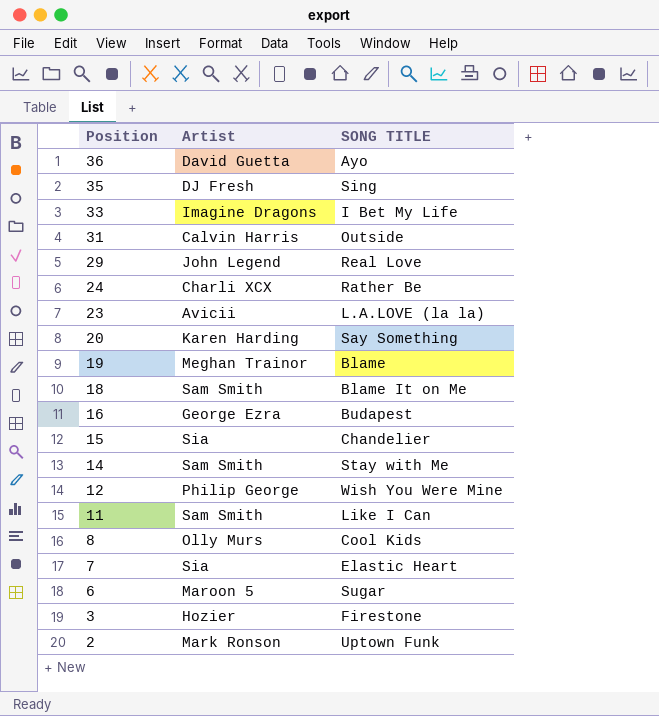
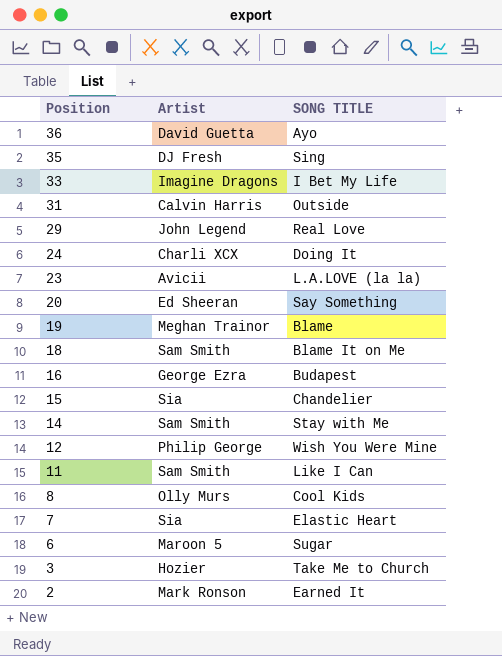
24 | SONG TITLE: Rather Be -> Doing It
20 | Artist: Karen Harding -> Ed Sheeran
3 | SONG TITLE: Firestone -> Take Me to Church
2 | SONG TITLE: Uptown Funk -> Earned It

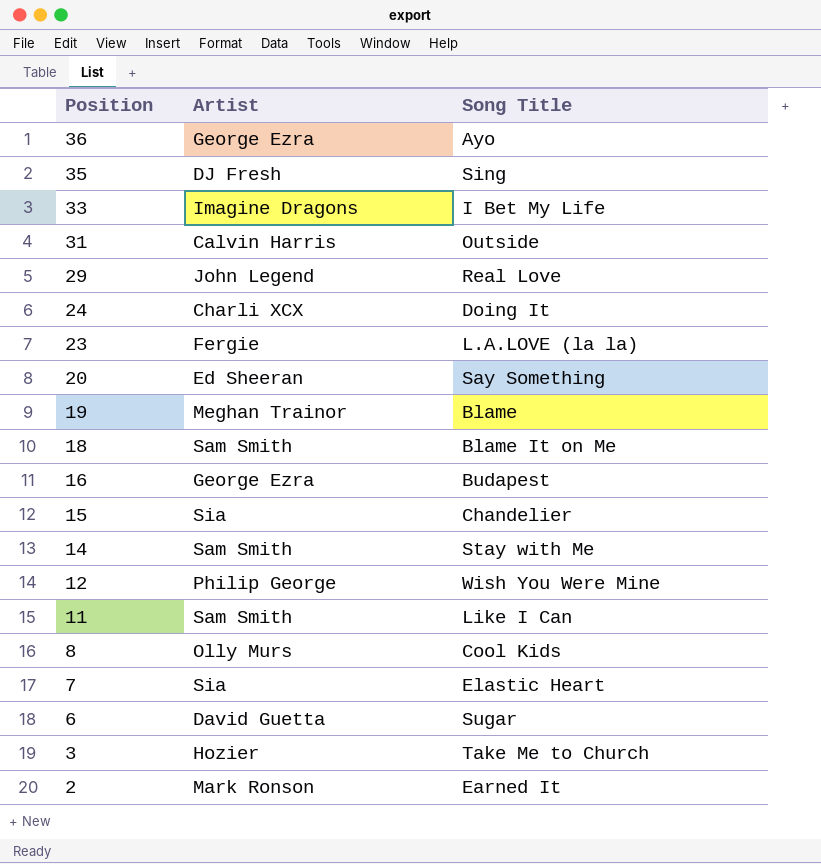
column name: SONG TITLE -> Song Title
36 | Artist: David Guetta -> George Ezra
23 | Artist: Avicii -> Fergie
6 | Artist: Maroon 5 -> David Guetta

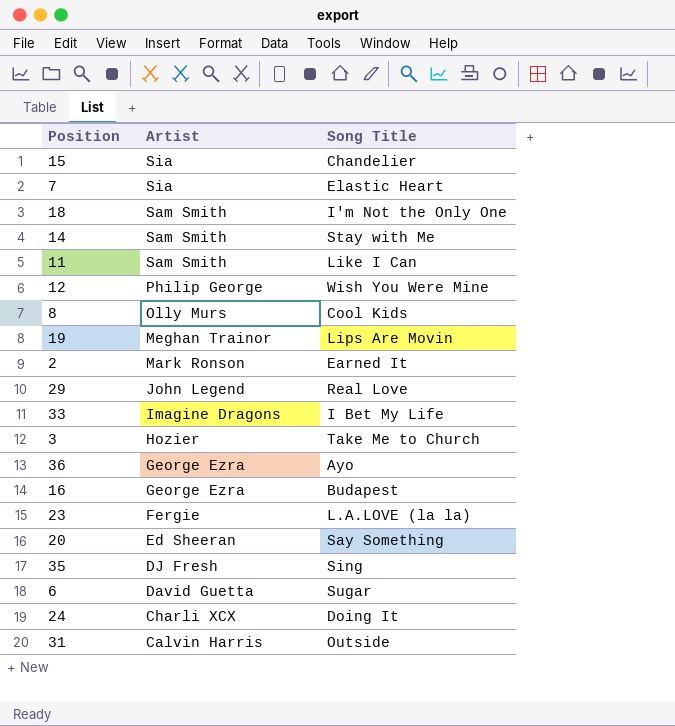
row order: Position descending -> Artist descending
18 | Song Title: Blame It on Me -> I'm Not the Only One
19 | Song Title: Blame -> Lips Are Movin

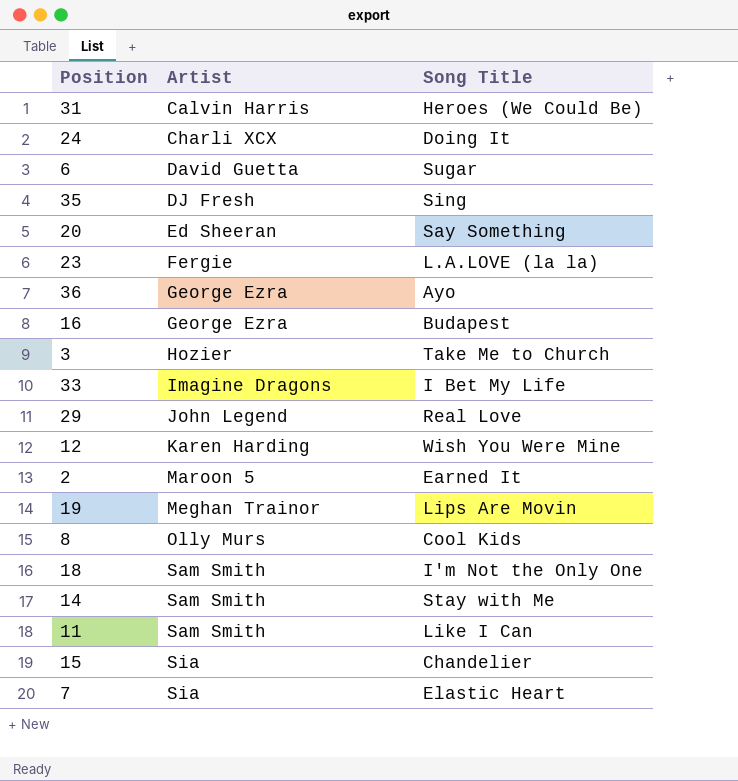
row order: Artist descending -> Artist ascending
31 | Song Title: Outside -> Heroes (We Could Be)
12 | Artist: Philip George -> Karen Harding
2 | Artist: Mark Ronson -> Maroon 5

